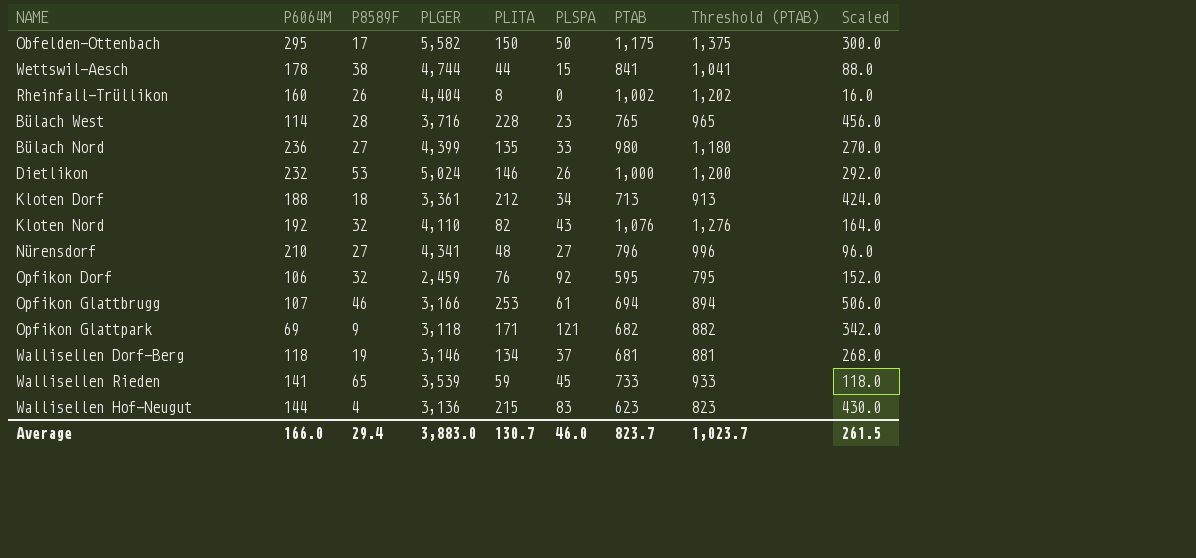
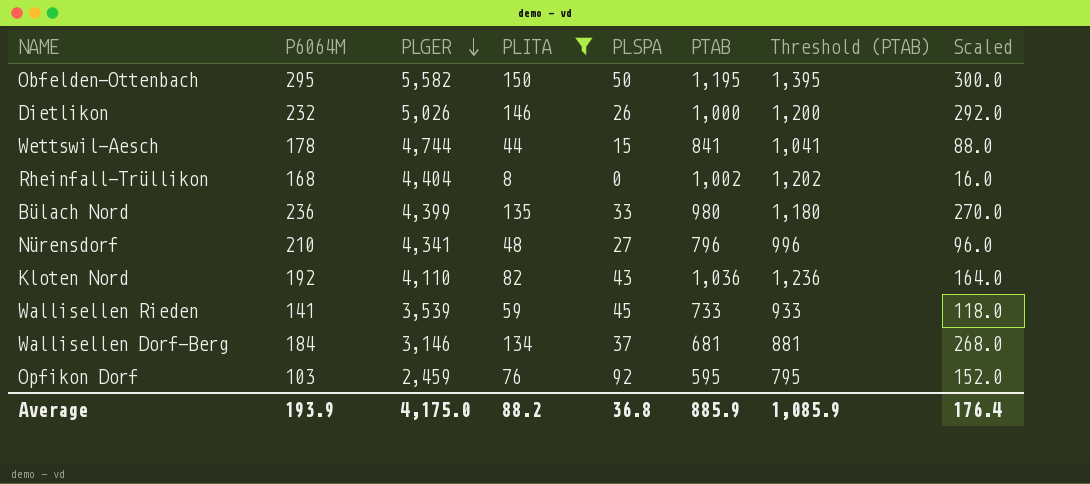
filter: none -> PLITA <= 150
row order: none -> PLGER descending
column P8589F | position: 3 -> none
Obfelden-Ottenbach | PTAB: 1,175 -> 1,195
Obfelden-Ottenbach | Threshold (PTAB): 1,375 -> 1,395
Dietlikon | PLGER: 5,024 -> 5,026
Rheinfall-Trüllikon | P6064M: 160 -> 168
Kloten Nord | PTAB: 1,076 -> 1,036
Kloten Nord | Threshold (PTAB): 1,276 -> 1,236
Wallisellen Dorf-Berg | P6064M: 118 -> 184
Opfikon Dorf | P6064M: 106 -> 103
Average | P6064M: 166.0 -> 193.9
Average | PLGER: 3,883.0 -> 4,175.0
Average | PLITA: 130.7 -> 88.2
Average | PLSPA: 46.0 -> 36.8
Average | PTAB: 823.7 -> 885.9
Average | Threshold (PTAB): 1,023.7 -> 1,085.9
Average | Scaled: 261.5 -> 176.4

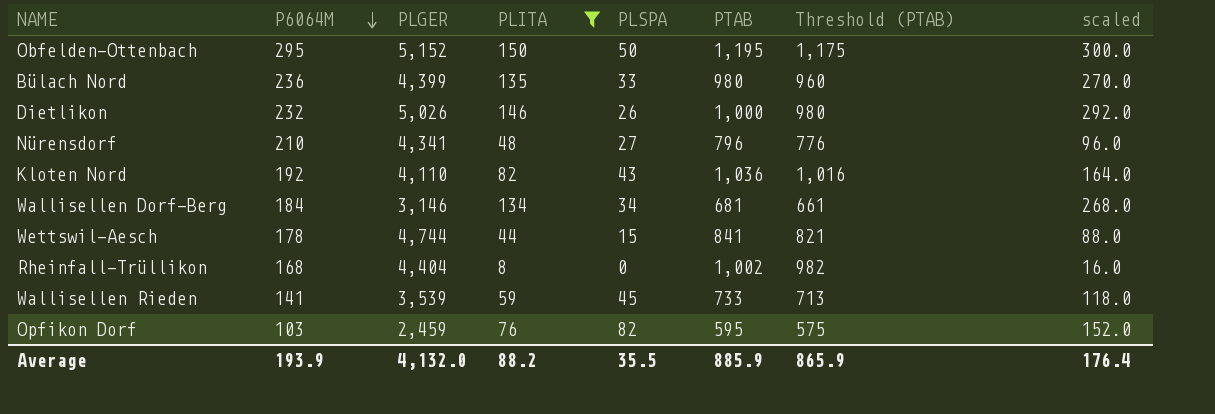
row order: PLGER descending -> P6064M descending
column Threshold (PTAB) | formula: [PTAB] + 200 -> [PTAB] - 20
column name: Scaled -> scaled
Obfelden-Ottenbach | PLGER: 5,582 -> 5,152
Wallisellen Dorf-Berg | PLSPA: 37 -> 34
Opfikon Dorf | PLSPA: 92 -> 82
Average | PLGER: 4,175.0 -> 4,132.0
Average | PLSPA: 36.8 -> 35.5
Average | Threshold (PTAB): 1,085.9 -> 865.9

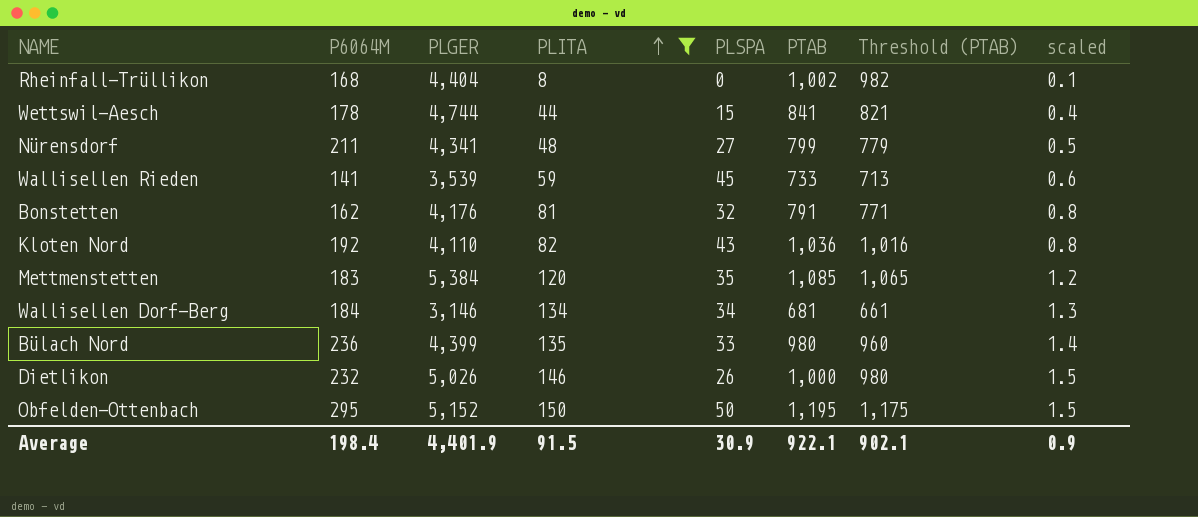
row order: P6064M descending -> PLITA ascending
column scaled | formula: [PLITA] * 2 -> [PLITA] * 0.01
row Opfikon Dorf: 103 | 2,459 | 76 | 82 | 595 | 575 | 152.0 -> none
Nürensdorf | P6064M: 210 -> 211
Nürensdorf | PTAB: 796 -> 799
Nürensdorf | Threshold (PTAB): 776 -> 779
row Bonstetten: none -> 162 | 4,176 | 81 | 32 | 791 | 771 | 0.8
row Mettmenstetten: none -> 183 | 5,384 | 120 | 35 | 1,085 | 1,065 | 1.2
Average | P6064M: 193.9 -> 198.4
Average | PLGER: 4,132.0 -> 4,401.9
Average | PLITA: 88.2 -> 91.5
Average | PLSPA: 35.5 -> 30.9
Average | PTAB: 885.9 -> 922.1
Average | Threshold (PTAB): 865.9 -> 902.1
Average | scaled: 176.4 -> 0.9

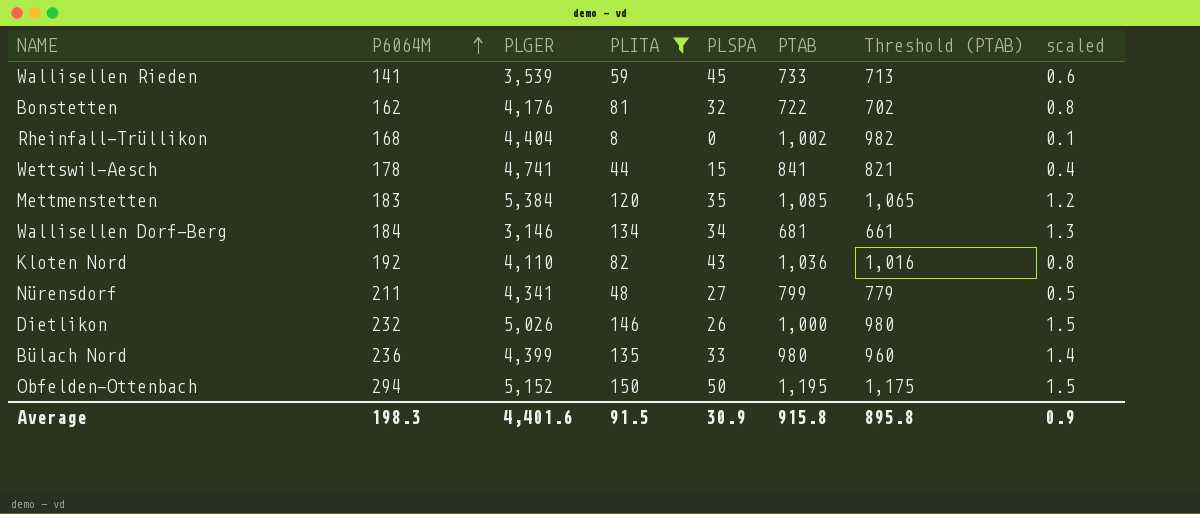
row order: PLITA ascending -> P6064M ascending
Bonstetten | PTAB: 791 -> 722
Bonstetten | Threshold (PTAB): 771 -> 702
Wettswil-Aesch | PLGER: 4,744 -> 4,741
Obfelden-Ottenbach | P6064M: 295 -> 294
Average | P6064M: 198.4 -> 198.3
Average | PLGER: 4,401.9 -> 4,401.6
Average | PTAB: 922.1 -> 915.8
Average | Threshold (PTAB): 902.1 -> 895.8

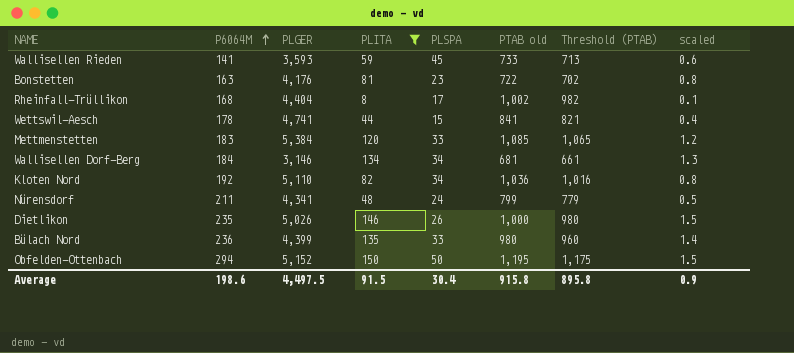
column name: PTAB -> PTAB old
Wallisellen Rieden | PLGER: 3,539 -> 3,593
Bonstetten | P6064M: 162 -> 163
Bonstetten | PLSPA: 32 -> 23
Rheinfall-Trüllikon | PLSPA: 0 -> 17
Mettmenstetten | PLSPA: 35 -> 33
Kloten Nord | PLGER: 4,110 -> 5,110
Kloten Nord | PLSPA: 43 -> 34
Nürensdorf | PLSPA: 27 -> 24
Dietlikon | P6064M: 232 -> 235
Average | P6064M: 198.3 -> 198.6
Average | PLGER: 4,401.6 -> 4,497.5
Average | PLSPA: 30.9 -> 30.4

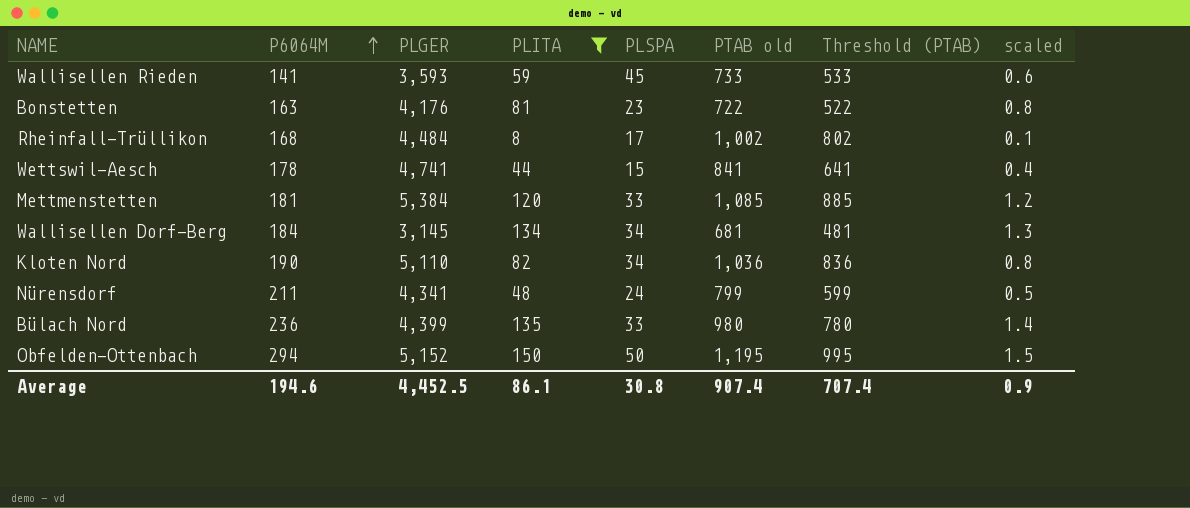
column Threshold (PTAB) | formula: [PTAB old] - 20 -> [PTAB old] - 200
row Dietlikon: 235 | 5,026 | 146 | 26 | 1,000 | 980 | 1.5 -> none
Rheinfall-Trüllikon | PLGER: 4,404 -> 4,484
Mettmenstetten | P6064M: 183 -> 181
Wallisellen Dorf-Berg | PLGER: 3,146 -> 3,145
Kloten Nord | P6064M: 192 -> 190
Average | P6064M: 198.6 -> 194.6
Average | PLGER: 4,497.5 -> 4,452.5
Average | PLITA: 91.5 -> 86.1
Average | PLSPA: 30.4 -> 30.8
Average | PTAB old: 915.8 -> 907.4
Average | Threshold (PTAB): 895.8 -> 707.4

